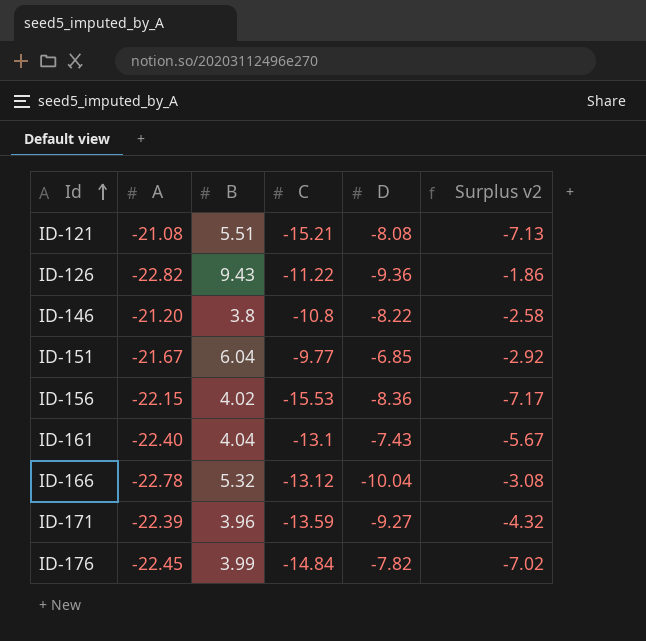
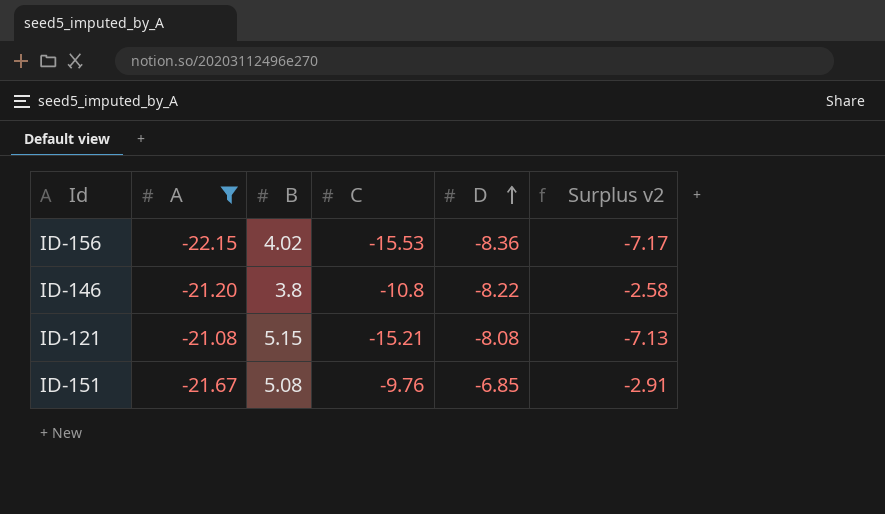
filter: none -> A >= -22.15
row order: Id ascending -> D ascending
ID-121 | B: 5.51 -> 5.15
ID-151 | B: 6.04 -> 5.08
ID-151 | C: -9.77 -> -9.76
ID-151 | Surplus v2: -2.92 -> -2.91

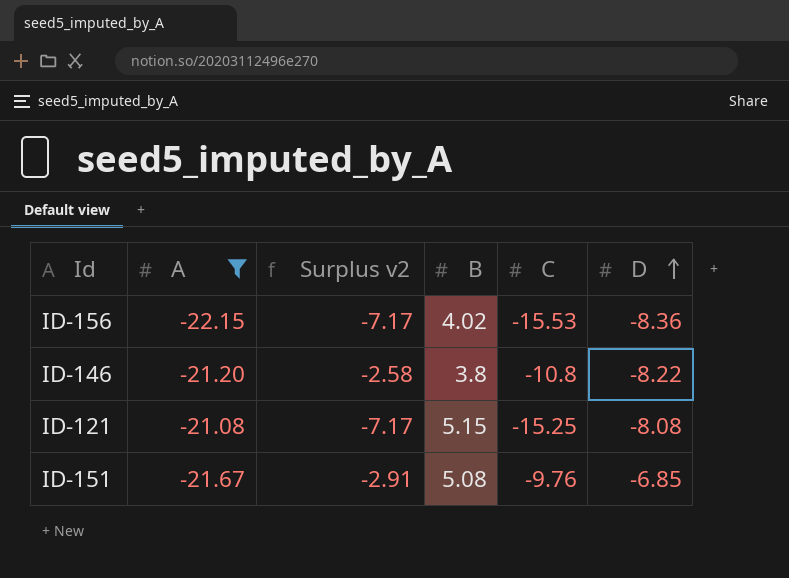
column Surplus v2 | position: 6 -> 3
ID-121 | Surplus v2: -7.13 -> -7.17
ID-121 | C: -15.21 -> -15.25

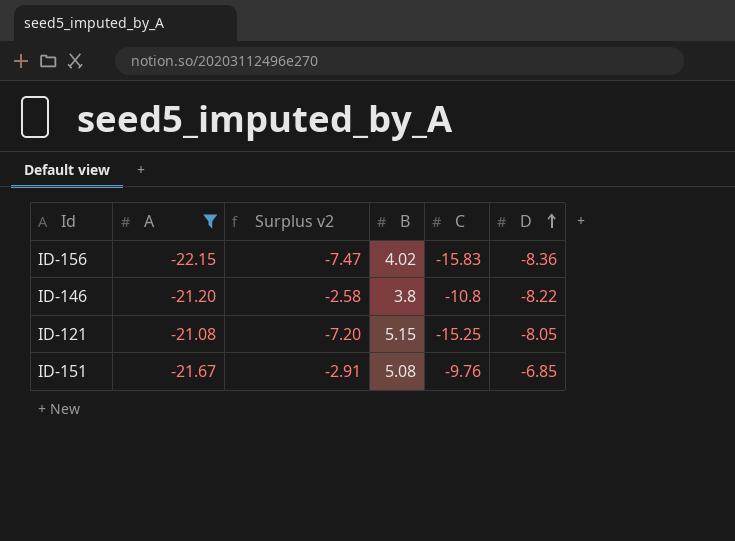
ID-156 | Surplus v2: -7.17 -> -7.47
ID-156 | C: -15.53 -> -15.83
ID-121 | Surplus v2: -7.17 -> -7.20
ID-121 | D: -8.08 -> -8.05

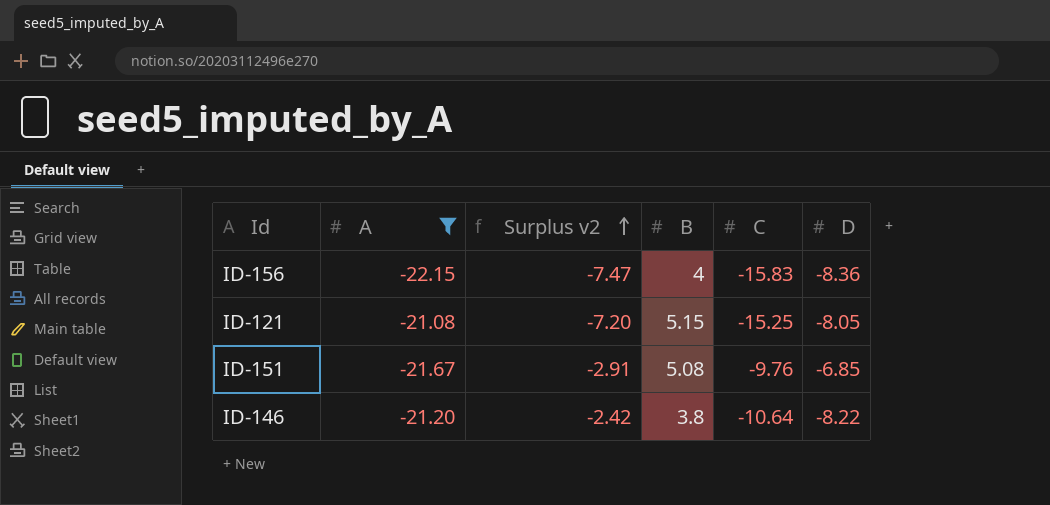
row order: D ascending -> Surplus v2 ascending
ID-156 | B: 4.02 -> 4
ID-146 | Surplus v2: -2.58 -> -2.42
ID-146 | C: -10.8 -> -10.64

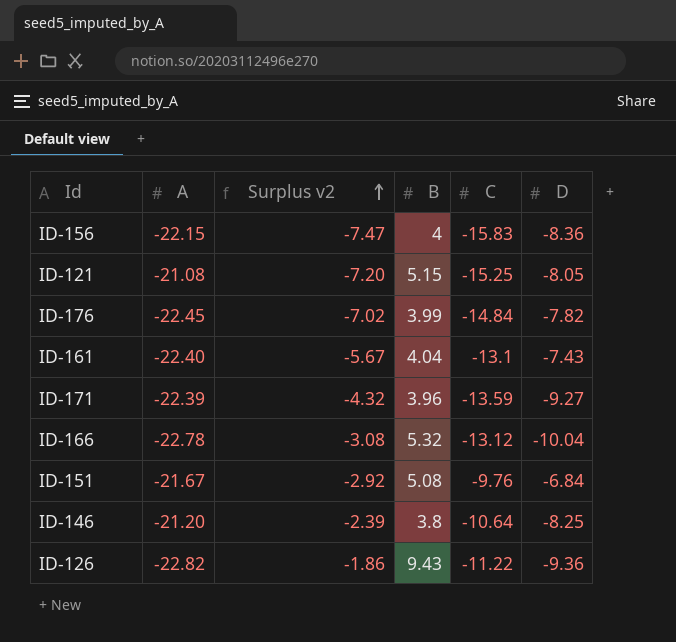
filter: A >= -22.15 -> none
ID-151 | Surplus v2: -2.91 -> -2.92
ID-151 | D: -6.85 -> -6.84
ID-146 | Surplus v2: -2.42 -> -2.39
ID-146 | D: -8.22 -> -8.25

